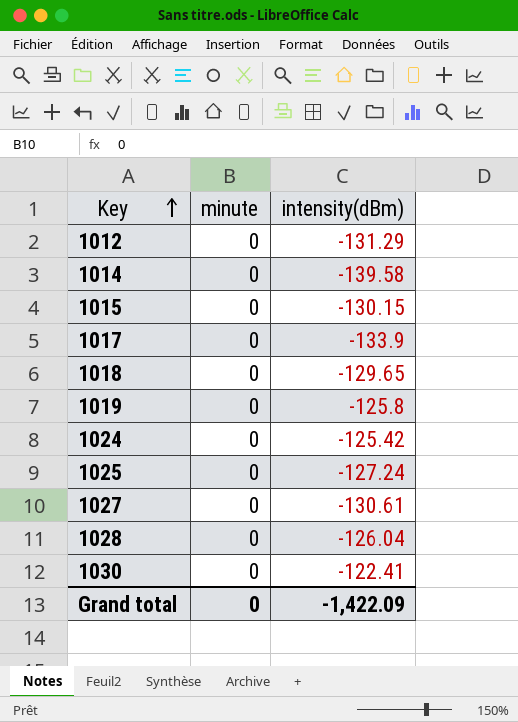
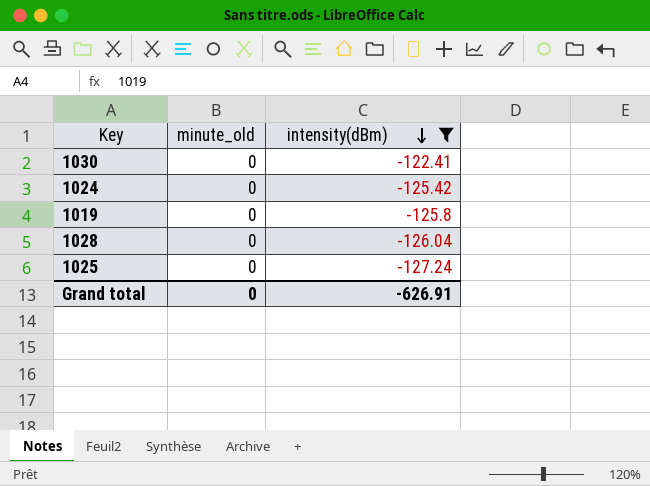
filter: none -> intensity(dBm) >= -127.24
row order: Key ascending -> intensity(dBm) descending
column name: minute -> minute_old
Grand total | intensity(dBm): -1,422.09 -> -626.91

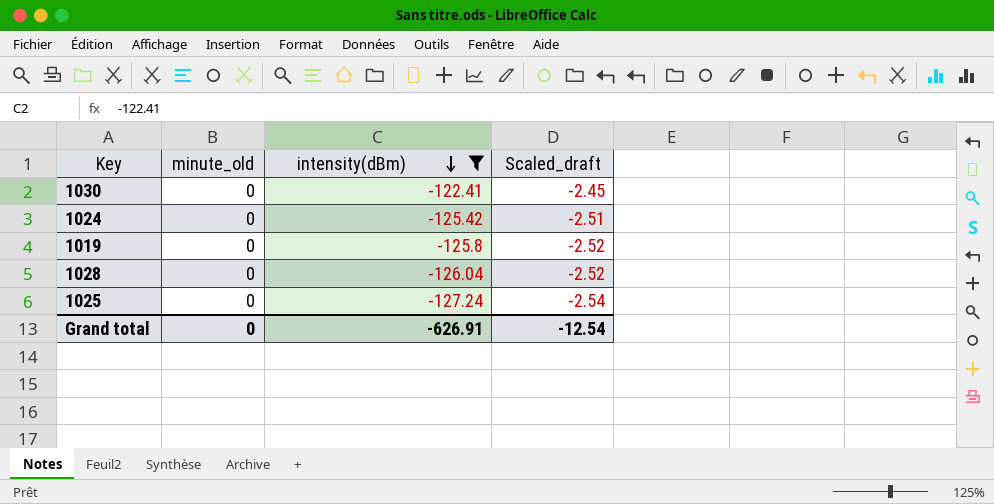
column Scaled_draft | formula: none -> [intensity(dBm)] * 0.02

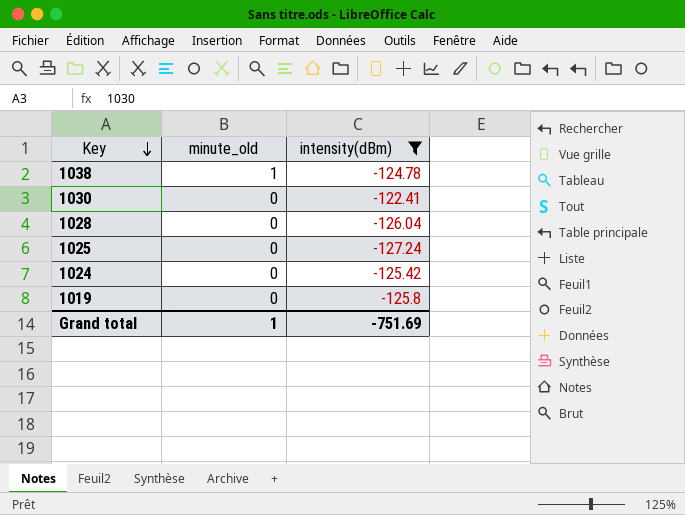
row order: intensity(dBm) descending -> Key descending
column Scaled_draft | formula: [intensity(dBm)] * 0.02 -> none
row 1038: none -> 1 | -124.78
Grand total | minute_old: 0 -> 1
Grand total | intensity(dBm): -626.91 -> -751.69

